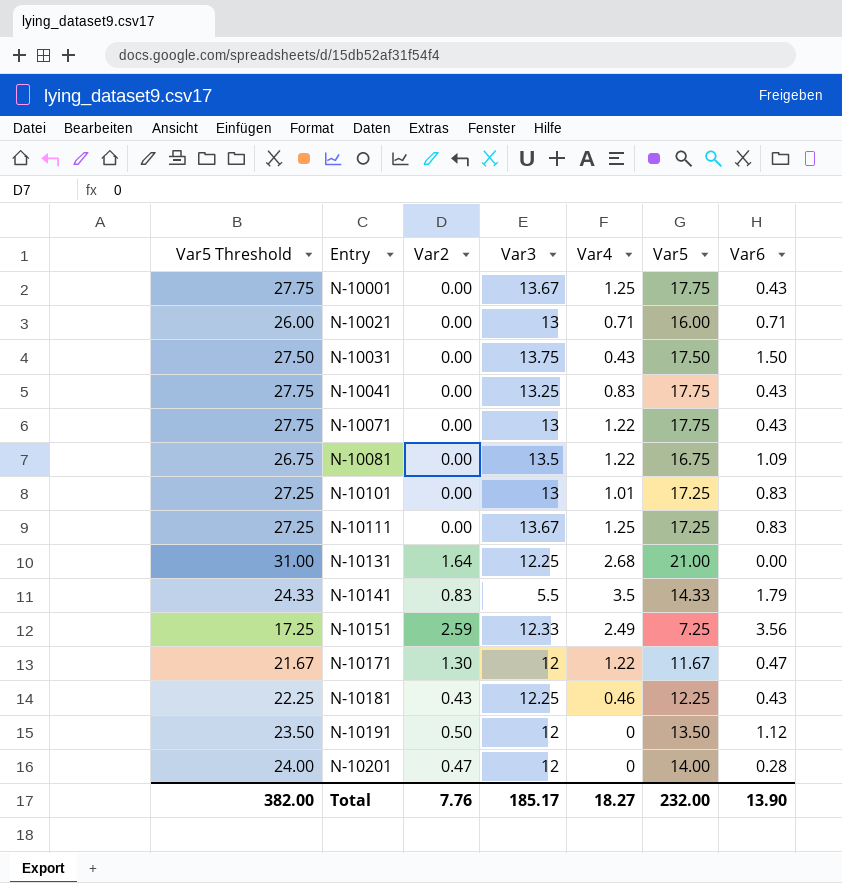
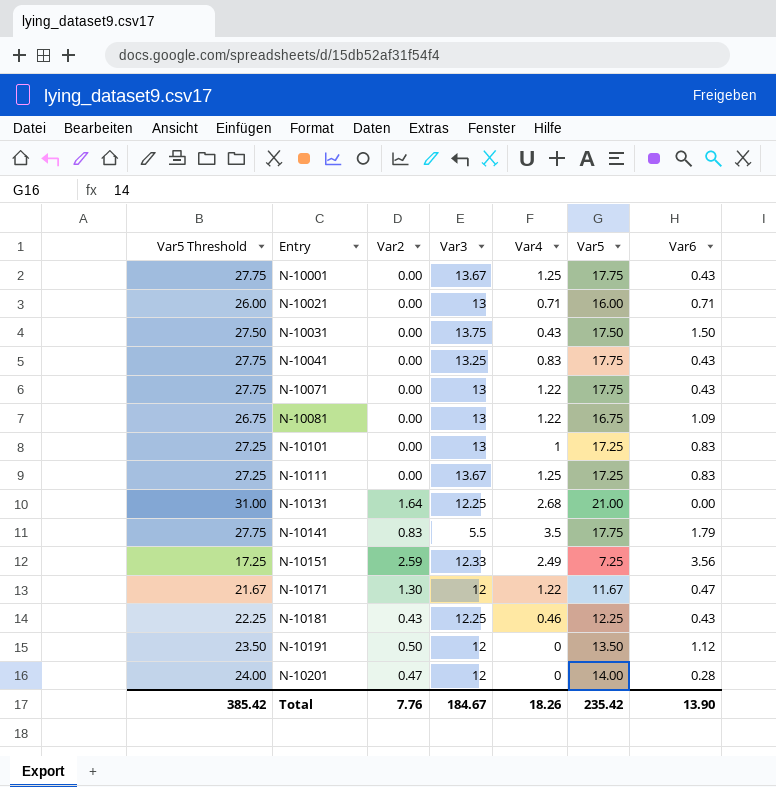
N-10081 | Var3: 13.5 -> 13
N-10101 | Var4: 1.01 -> 1
N-10141 | Var5 Threshold: 24.33 -> 27.75
N-10141 | Var5: 14.33 -> 17.75
Total | Var5 Threshold: 382.00 -> 385.42
Total | Var3: 185.17 -> 184.67
Total | Var4: 18.27 -> 18.26
Total | Var5: 232.00 -> 235.42

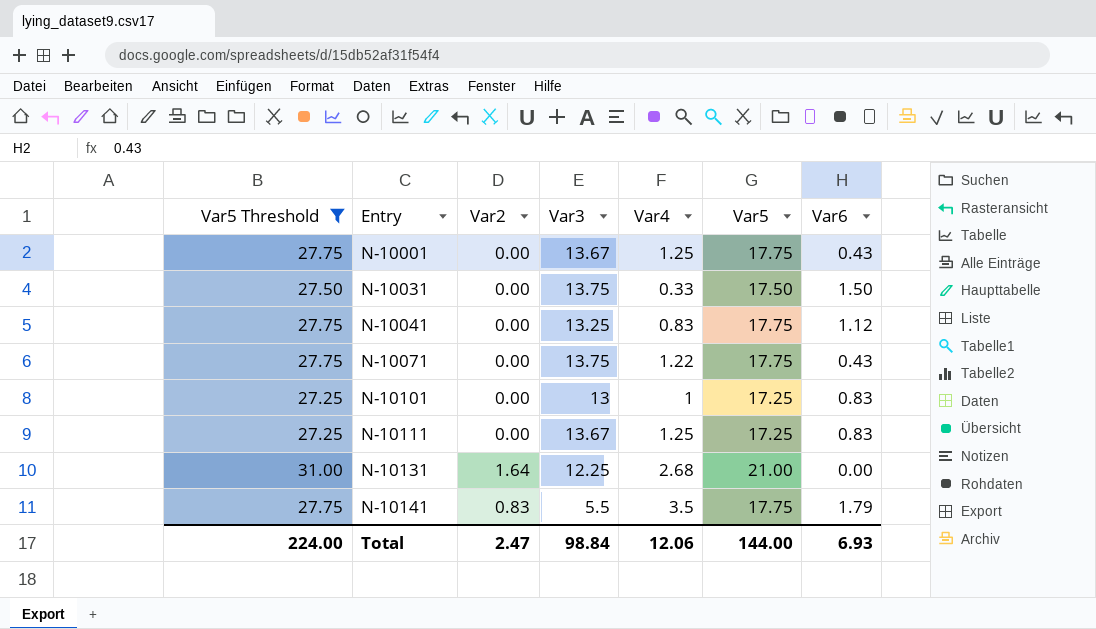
filter: none -> Var5 Threshold >= 27.25
N-10031 | Var4: 0.43 -> 0.33
N-10041 | Var6: 0.43 -> 1.12
N-10071 | Var3: 13 -> 13.75
Total | Var5 Threshold: 385.42 -> 224.00
Total | Var2: 7.76 -> 2.47
Total | Var3: 184.67 -> 98.84
Total | Var4: 18.26 -> 12.06
Total | Var5: 235.42 -> 144.00
Total | Var6: 13.90 -> 6.93

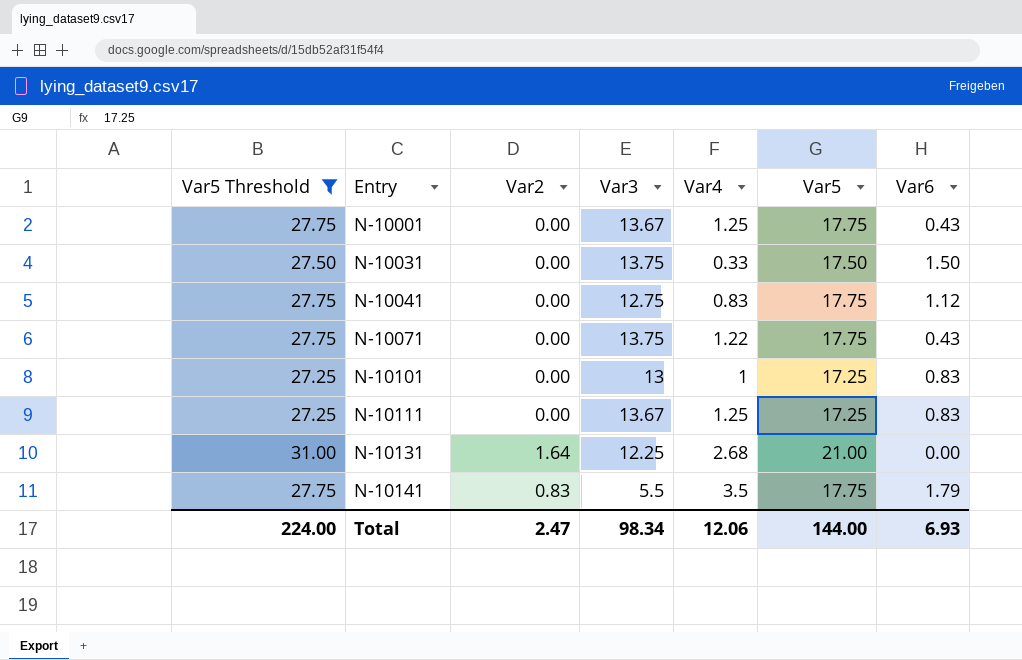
N-10041 | Var3: 13.25 -> 12.75
Total | Var3: 98.84 -> 98.34

